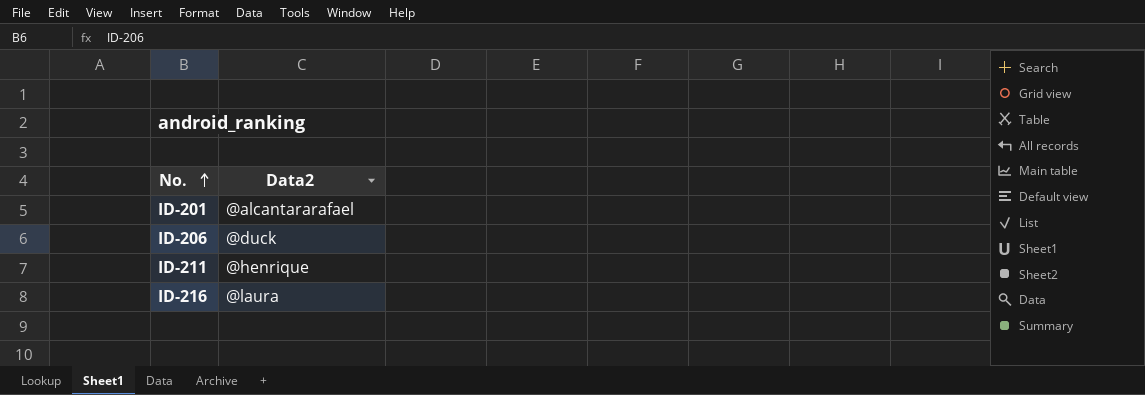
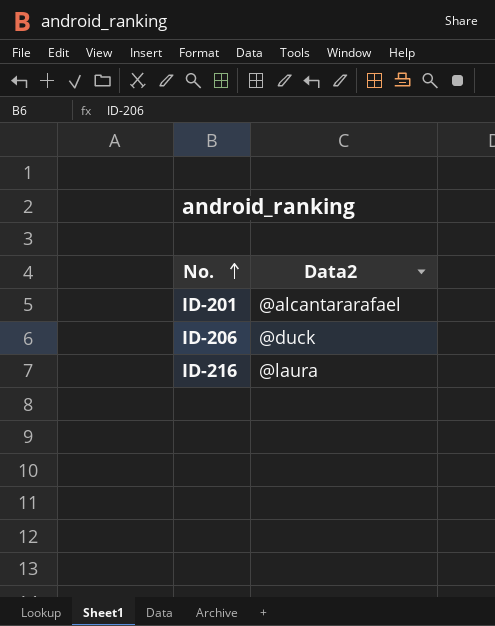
row ID-211: @henrique -> none

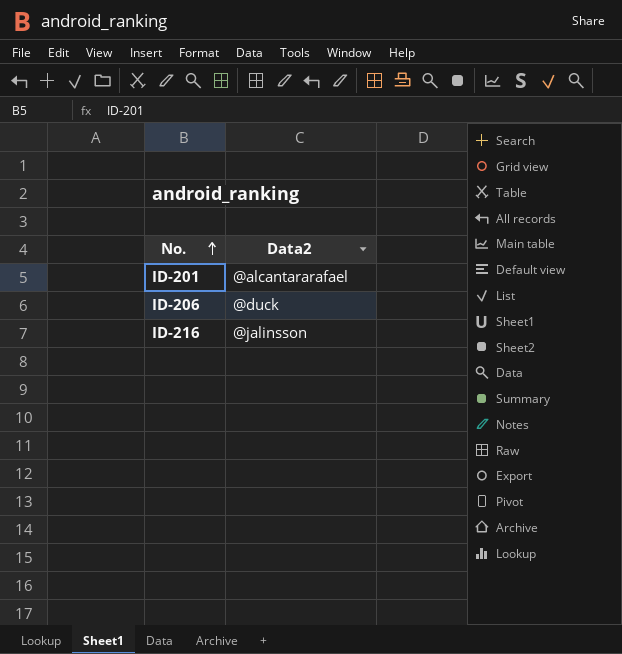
ID-216 | Data2: @laura -> @jalinsson

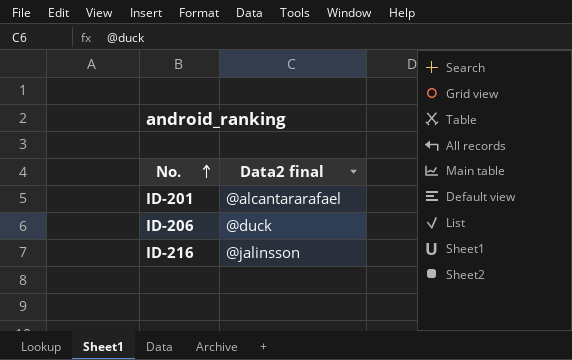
column name: Data2 -> Data2 final

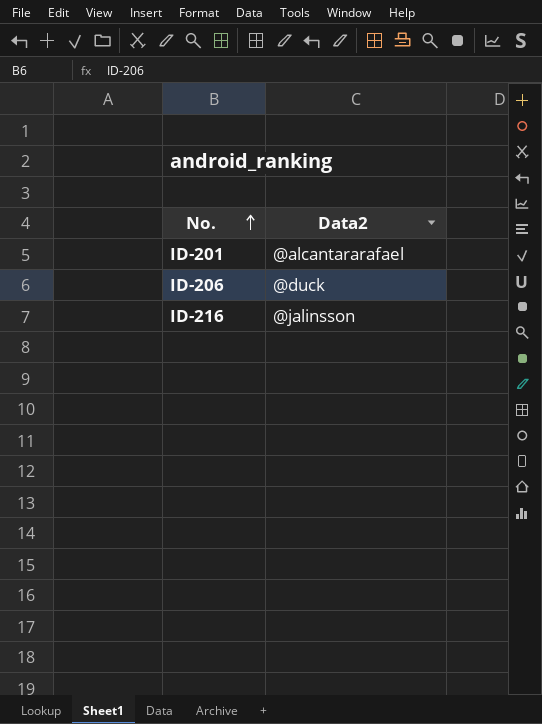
column name: Data2 final -> Data2

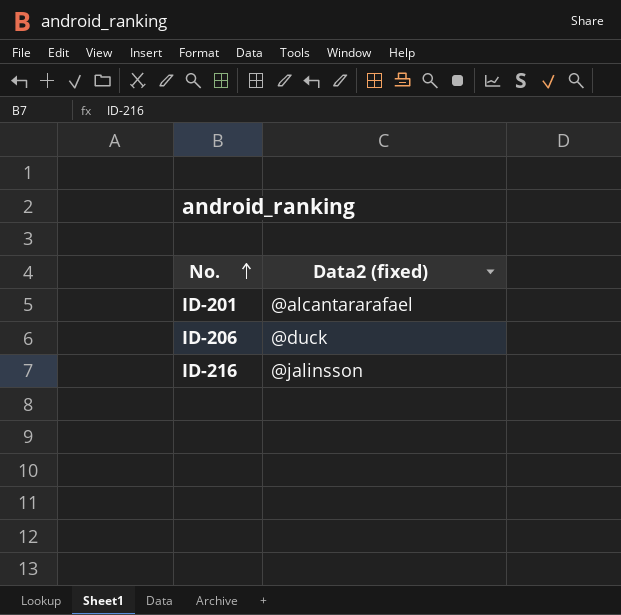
column name: Data2 -> Data2 (fixed)

